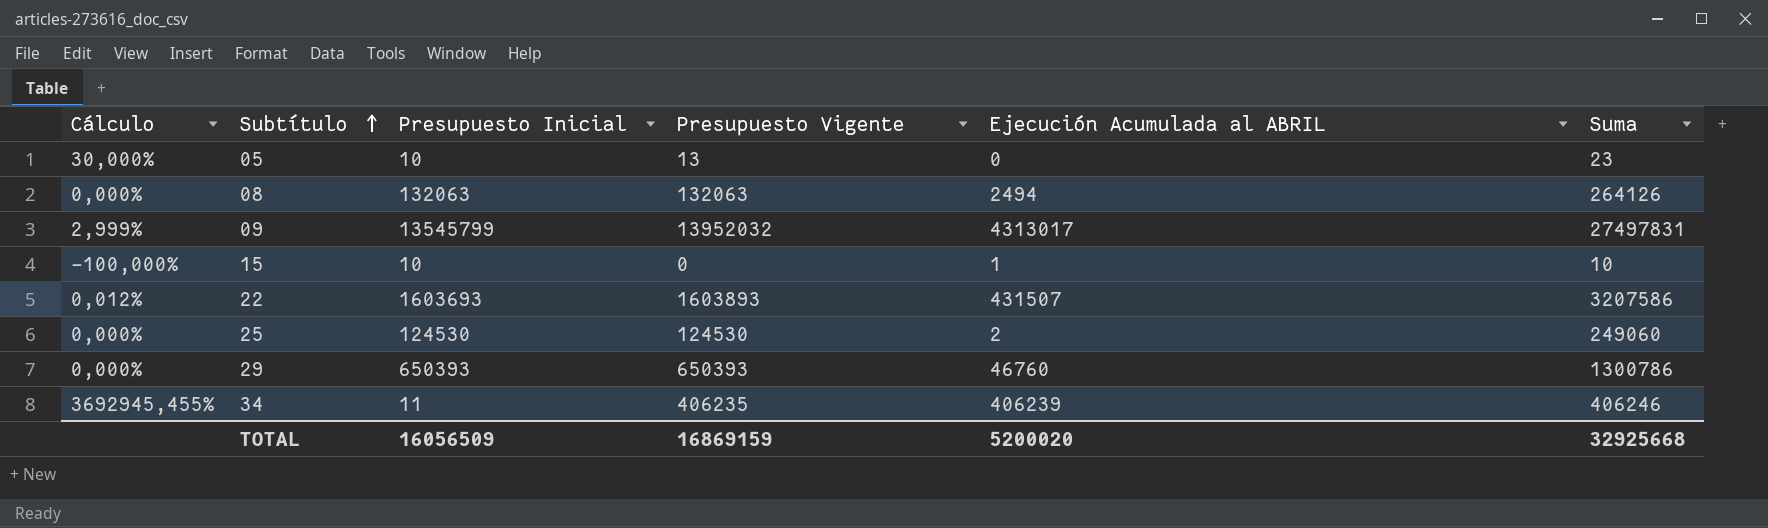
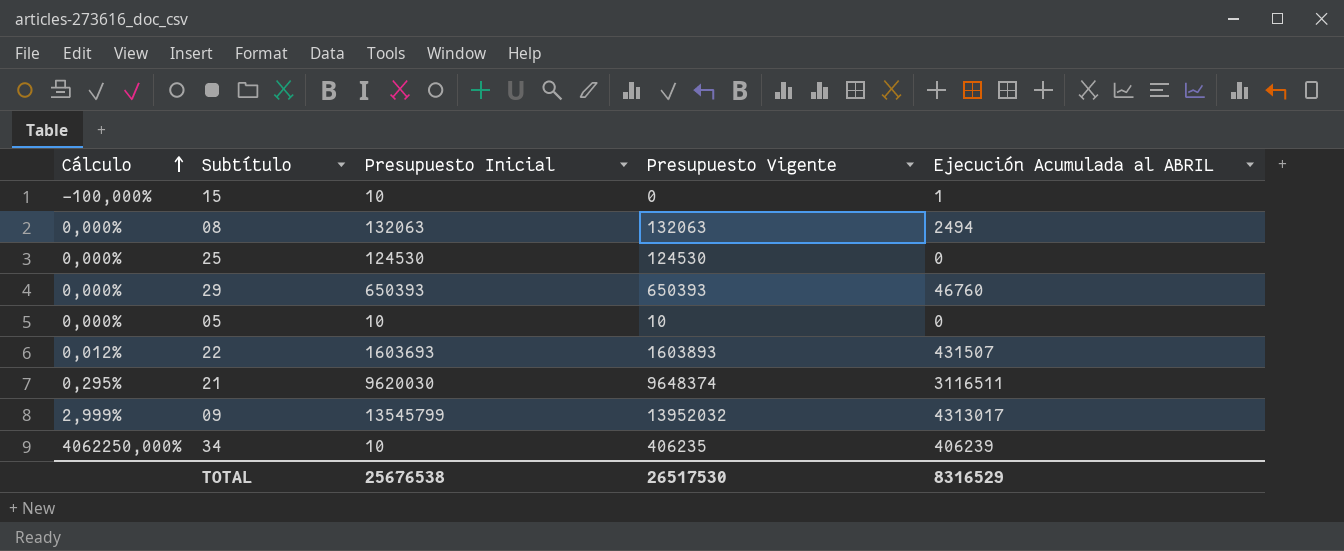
row order: Subtítulo ascending -> Cálculo ascending
column Suma | formula: [Presupuesto Inicial] + [Presupuesto Vigente] -> none
25 | Ejecución Acumulada al ABRIL: 2 -> 0
05 | Cálculo: 30,000% -> 0,000%
05 | Presupuesto Vigente: 13 -> 10
row 21: none -> 0,295% | 9620030 | 9648374 | 3116511
34 | Cálculo: 3692945,455% -> 4062250,000%
34 | Presupuesto Inicial: 11 -> 10
TOTAL | Presupuesto Inicial: 16056509 -> 25676538
TOTAL | Presupuesto Vigente: 16869159 -> 26517530
TOTAL | Ejecución Acumulada al ABRIL: 5200020 -> 8316529

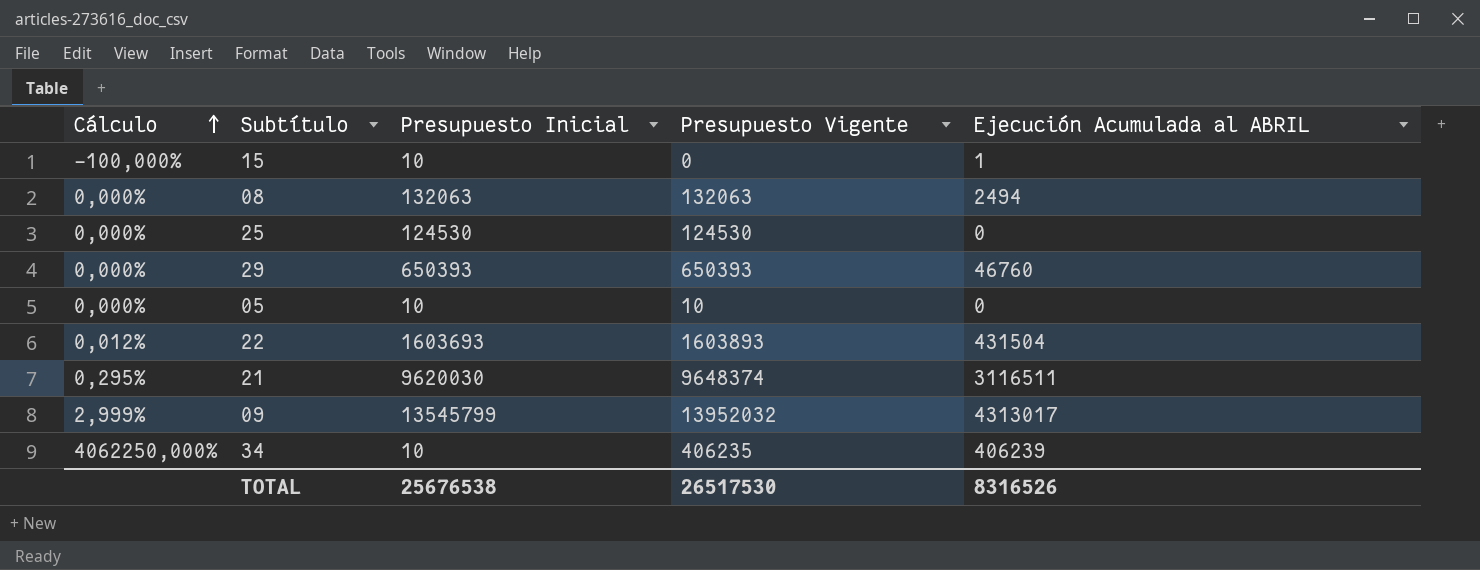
22 | Ejecución Acumulada al ABRIL: 431507 -> 431504
TOTAL | Ejecución Acumulada al ABRIL: 8316529 -> 8316526

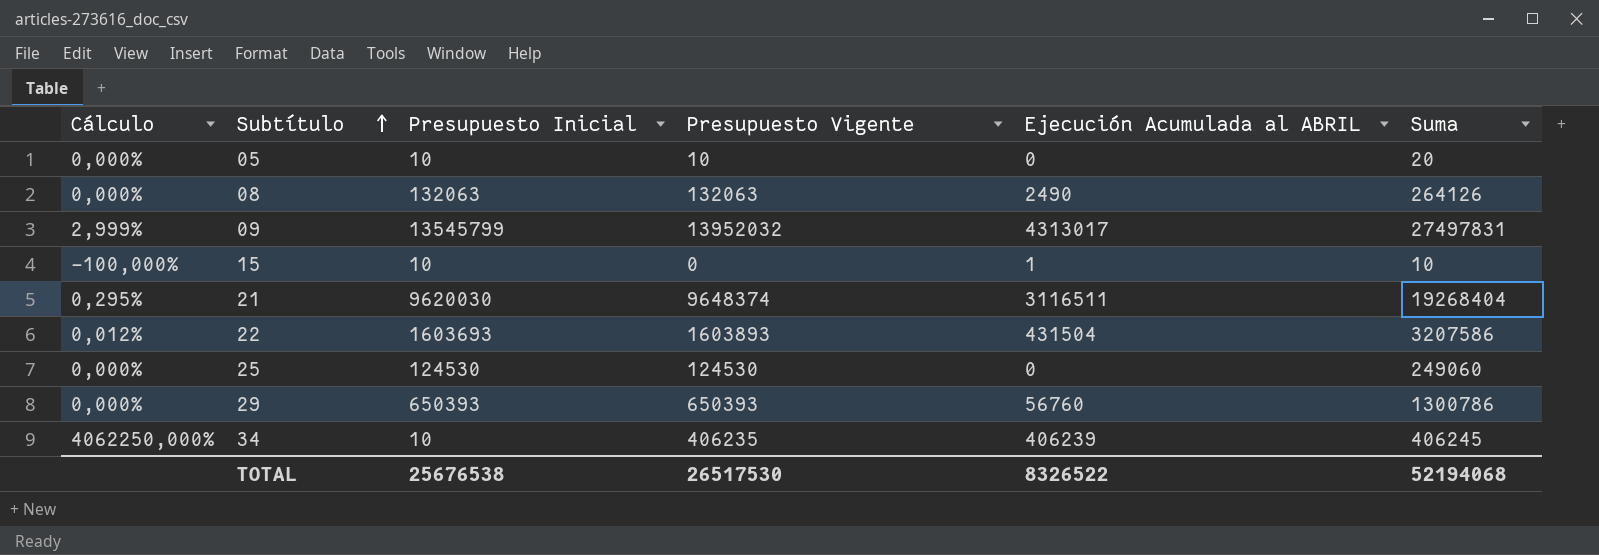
row order: Cálculo ascending -> Subtítulo ascending
column Suma | formula: none -> [Presupuesto Inicial] + [Presupuesto Vigente]
08 | Ejecución Acumulada al ABRIL: 2494 -> 2490
29 | Ejecución Acumulada al ABRIL: 46760 -> 56760
TOTAL | Ejecución Acumulada al ABRIL: 8316526 -> 8326522

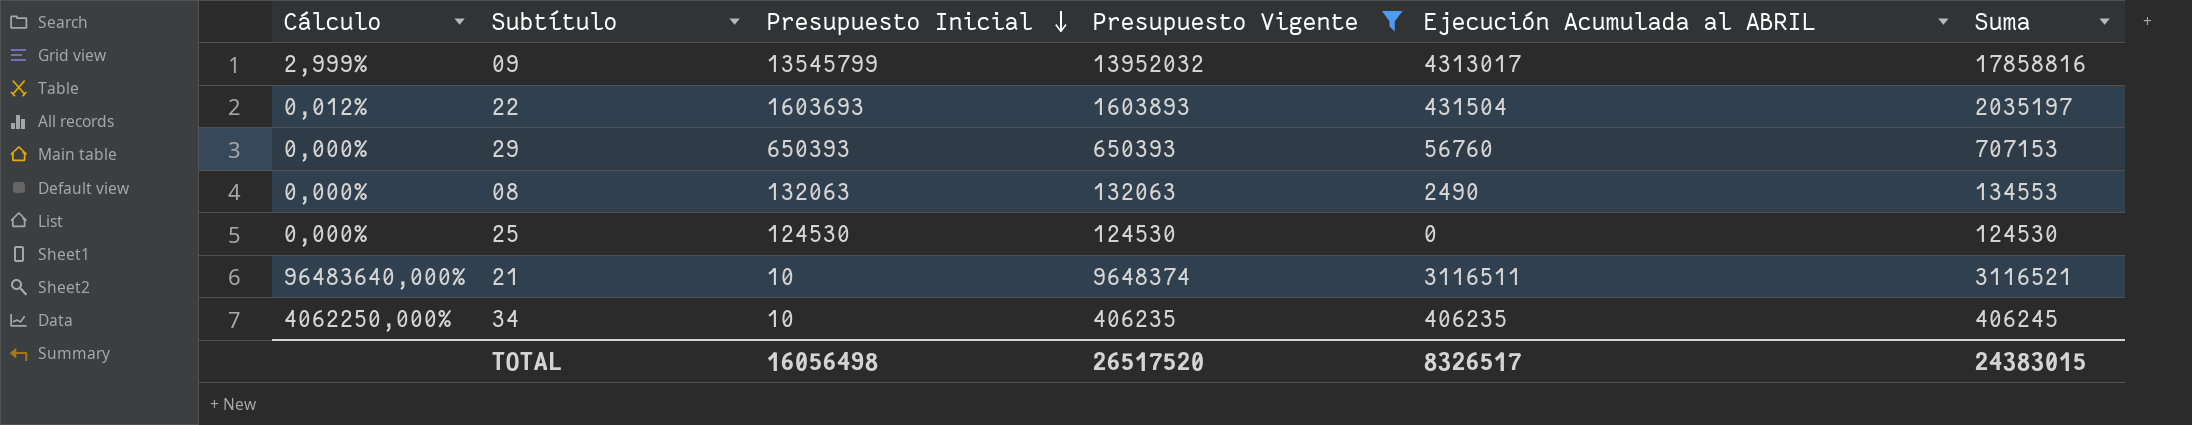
filter: none -> Presupuesto Vigente >= 124530
row order: Subtítulo ascending -> Presupuesto Inicial descending
column Suma | formula: [Presupuesto Inicial] + [Presupuesto Vigente] -> [Presupuesto Inicial] + [Ejecución Acumulada al ABRIL]
21 | Cálculo: 0,295% -> 96483640,000%
21 | Presupuesto Inicial: 9620030 -> 10
34 | Ejecución Acumulada al ABRIL: 406239 -> 406235
TOTAL | Presupuesto Inicial: 25676538 -> 16056498
TOTAL | Presupuesto Vigente: 26517530 -> 26517520
TOTAL | Ejecución Acumulada al ABRIL: 8326522 -> 8326517
TOTAL | Suma: 52194068 -> 24383015

